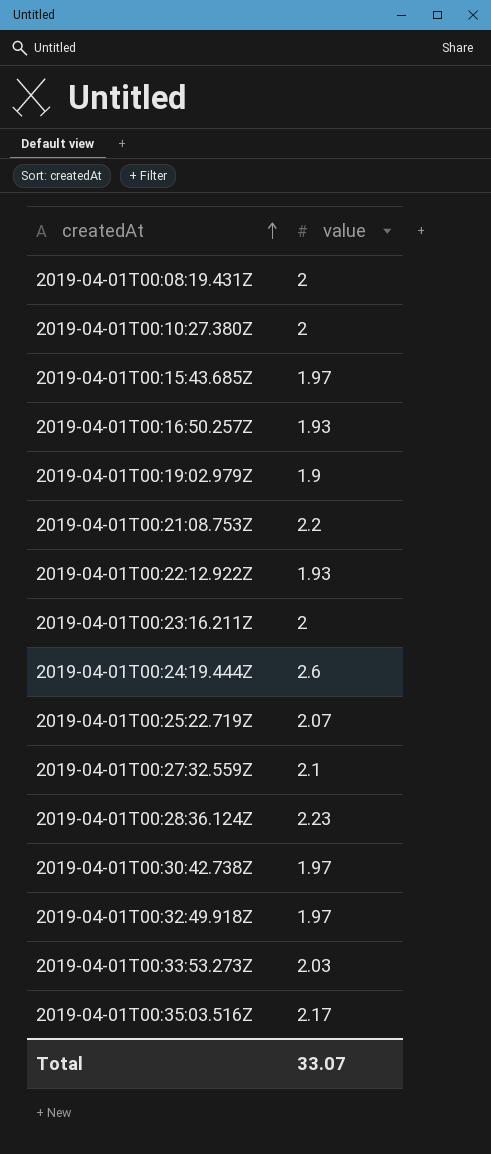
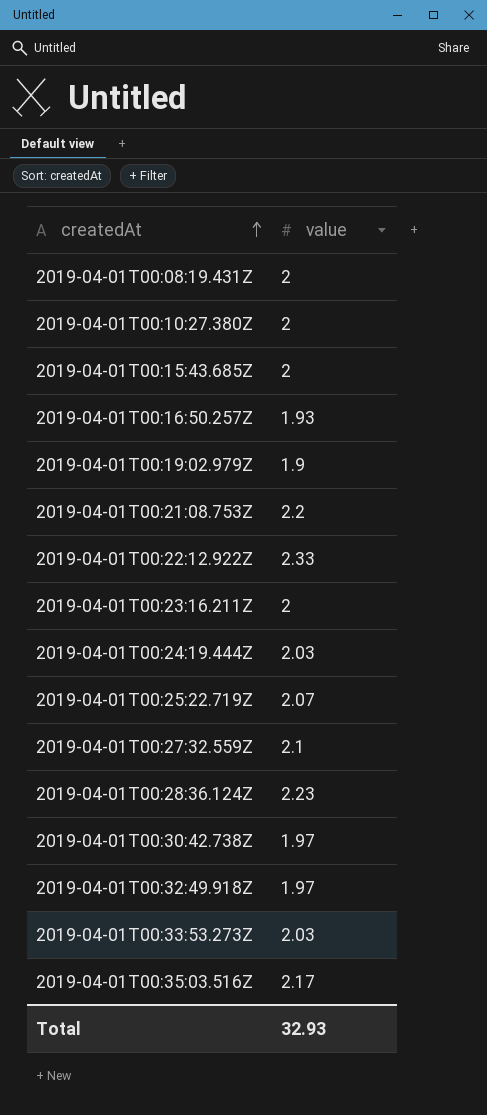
2019-04-01T00:15:43.685Z | value: 1.97 -> 2
2019-04-01T00:22:12.922Z | value: 1.93 -> 2.33
2019-04-01T00:24:19.444Z | value: 2.6 -> 2.03
Total | value: 33.07 -> 32.93

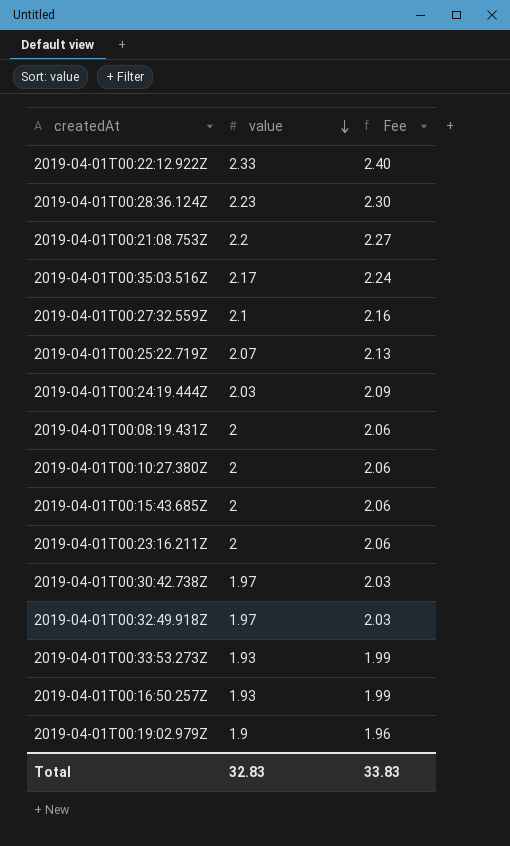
row order: createdAt ascending -> value descending
column Fee | formula: none -> [value] * 1.03
2019-04-01T00:33:53.273Z | value: 2.03 -> 1.93
Total | value: 32.93 -> 32.83

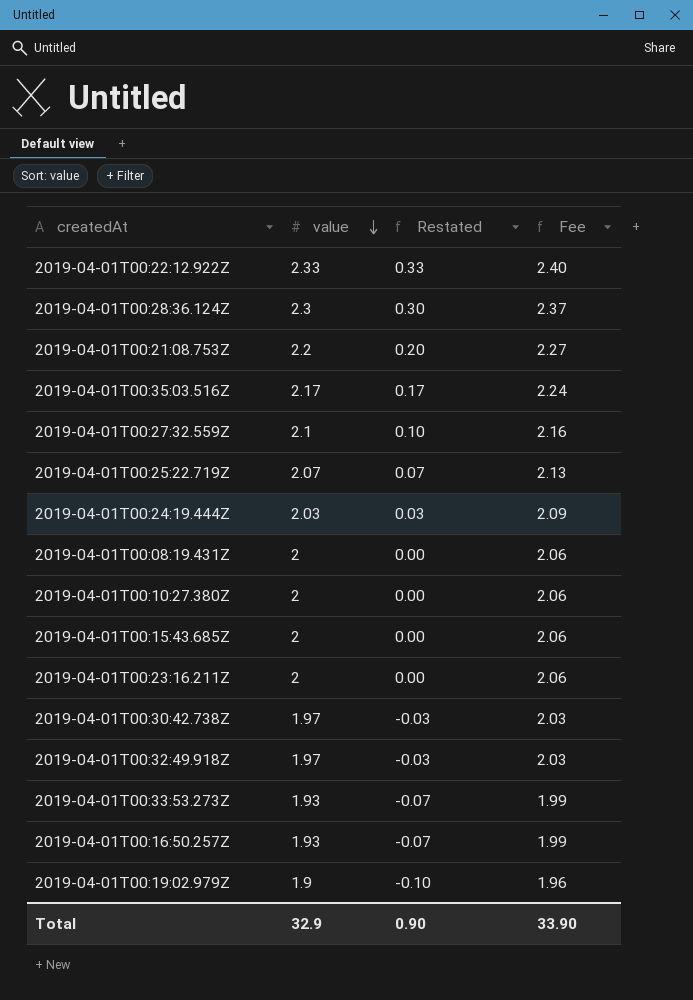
column Restated | formula: none -> [value] - 2
2019-04-01T00:28:36.124Z | value: 2.23 -> 2.3
2019-04-01T00:28:36.124Z | Fee: 2.30 -> 2.37
Total | value: 32.83 -> 32.9
Total | Fee: 33.83 -> 33.90

